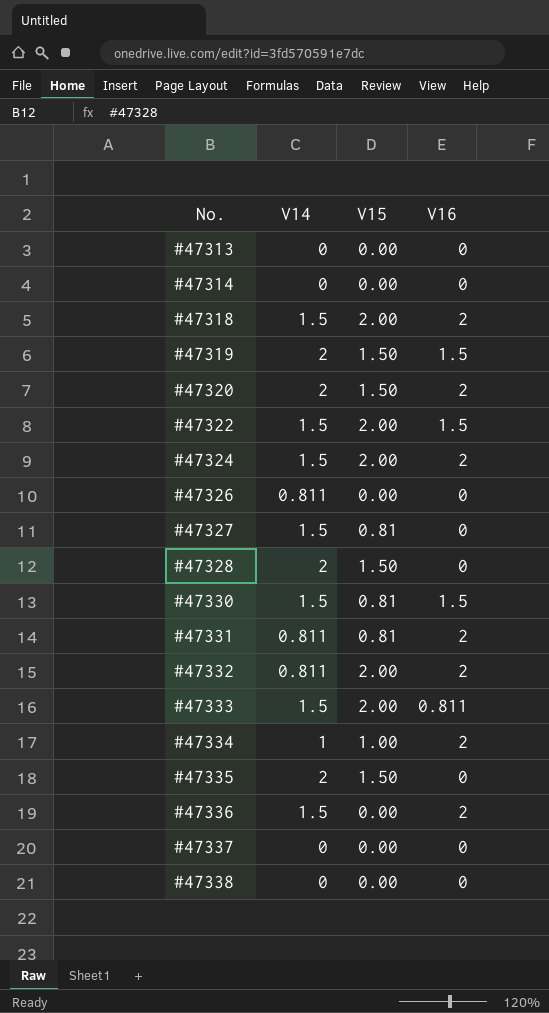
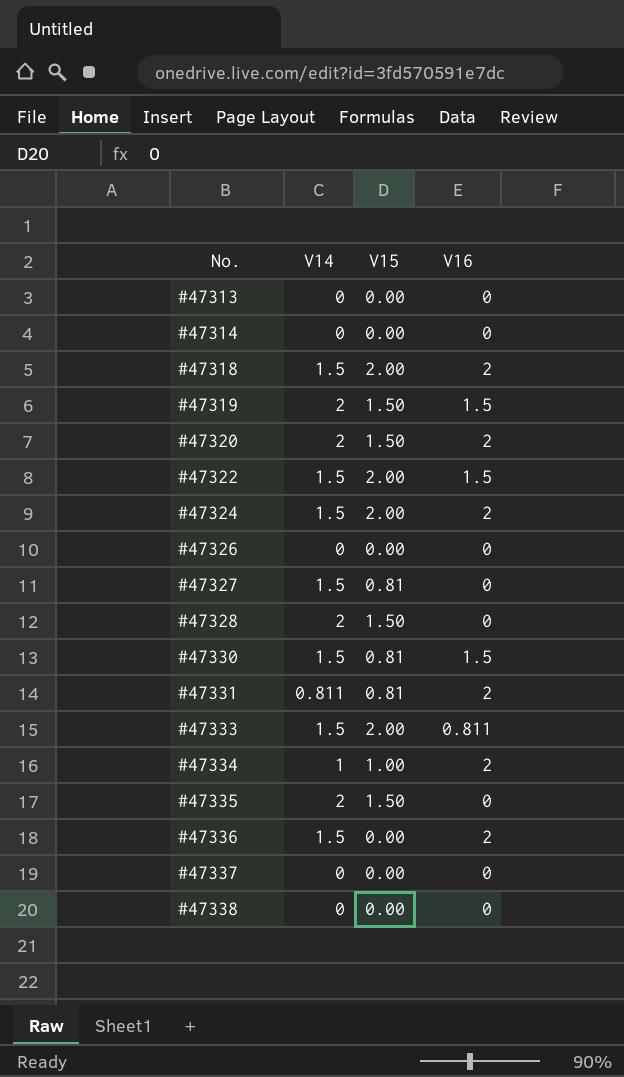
row #47332: 0.811 | 2.00 | 2 -> none
#47326 | V14: 0.811 -> 0

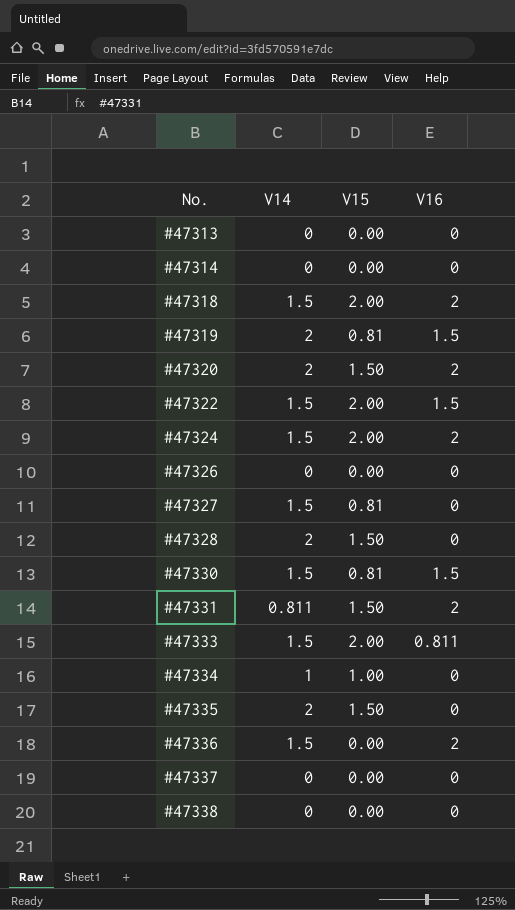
#47319 | V15: 1.50 -> 0.81
#47331 | V15: 0.81 -> 1.50
#47334 | V16: 2 -> 0

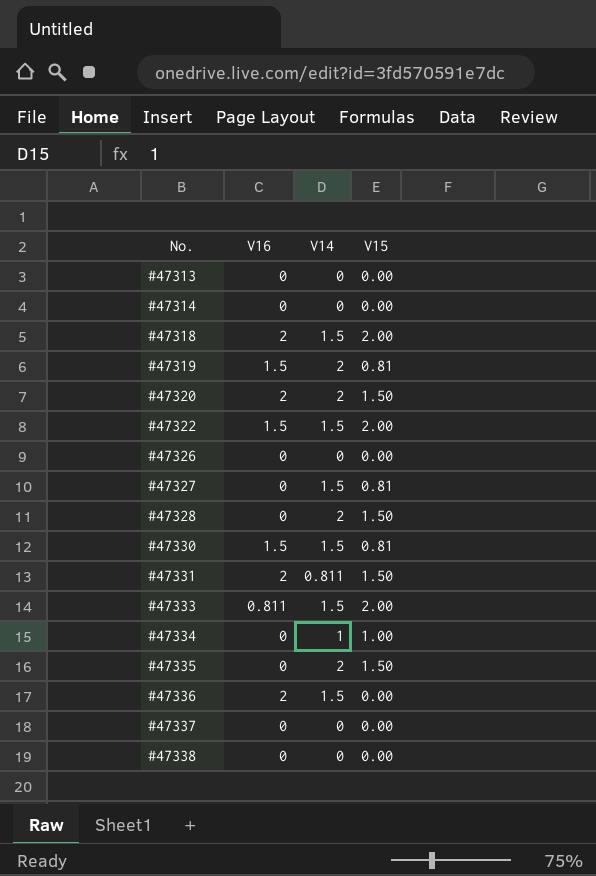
column V16 | position: 4 -> 2
row #47324: 1.5 | 2.00 | 2 -> none

